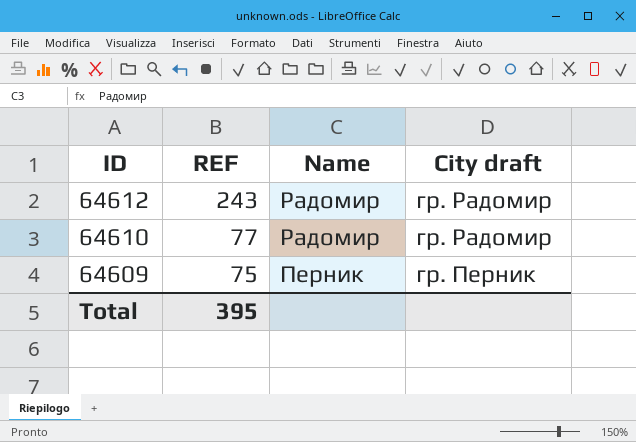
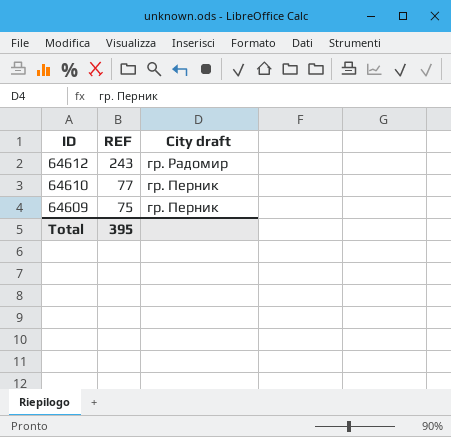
column Name | position: 3 -> none
64610 | City draft: гр. Радомир -> гр. Перник

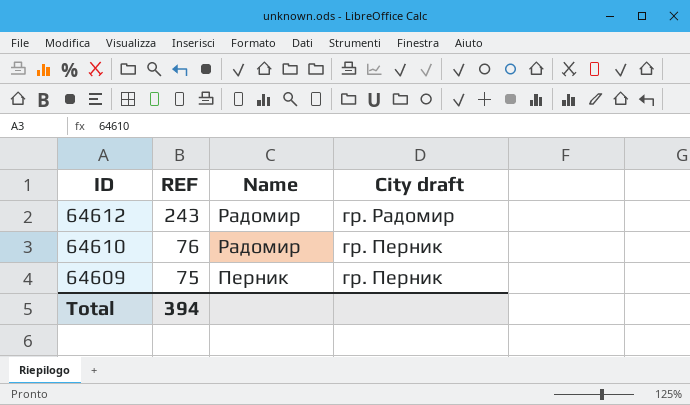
column Name | position: none -> 3
64610 | REF: 77 -> 76
Total | REF: 395 -> 394

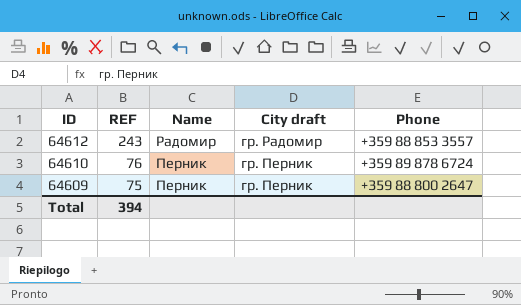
column Phone | position: none -> 5
64610 | Name: Радомир -> Перник

